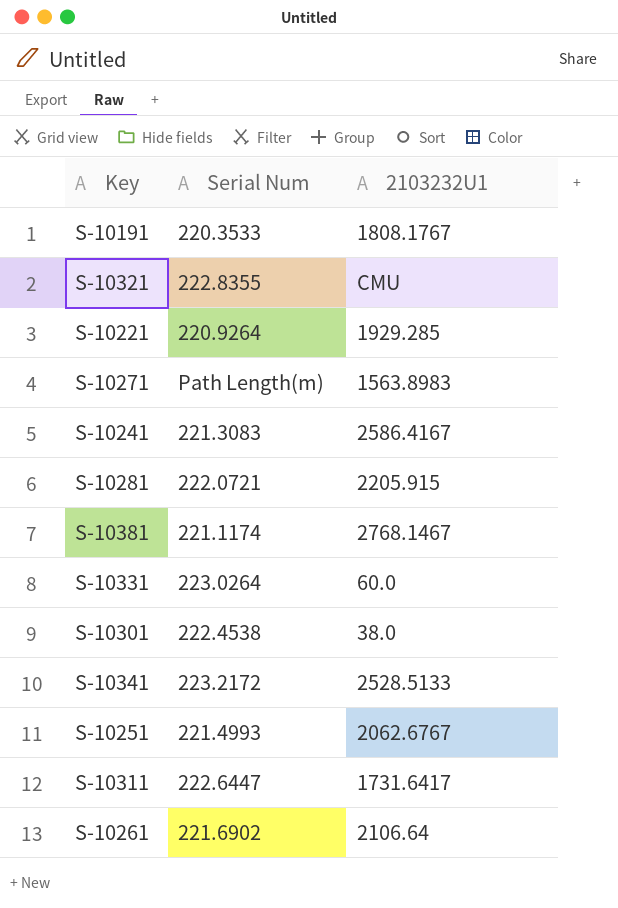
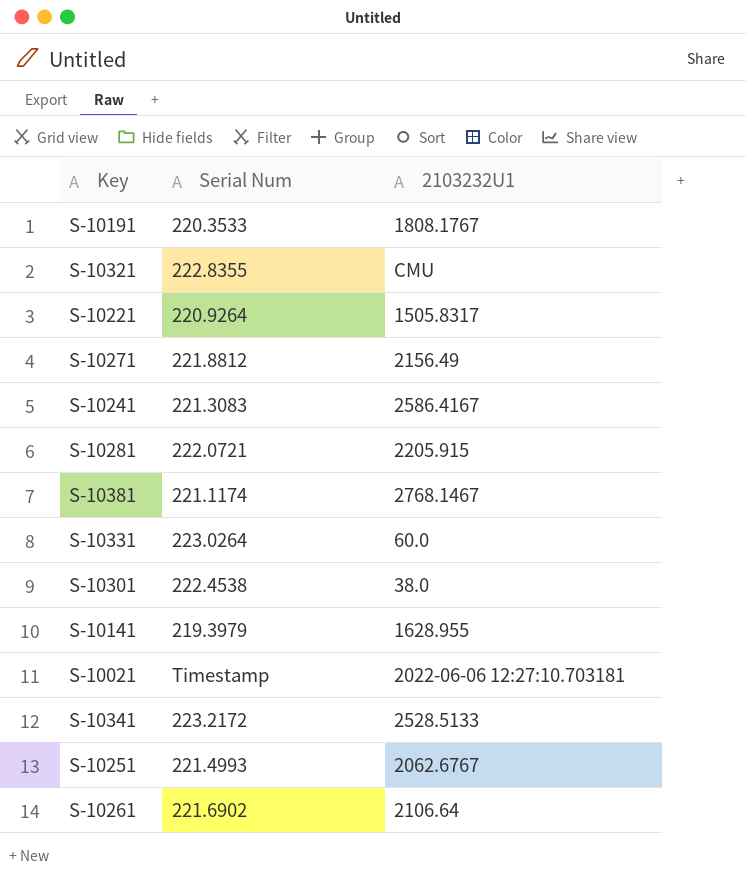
row S-10311: 222.6447 | 1731.6417 -> none
S-10221 | 2103232U1: 1929.285 -> 1505.8317
S-10271 | Serial Num: Path Length(m) -> 221.8812
S-10271 | 2103232U1: 1563.8983 -> 2156.49
row S-10141: none -> 219.3979 | 1628.955
row S-10021: none -> Timestamp | 2022-06-06 12:27:10.703181

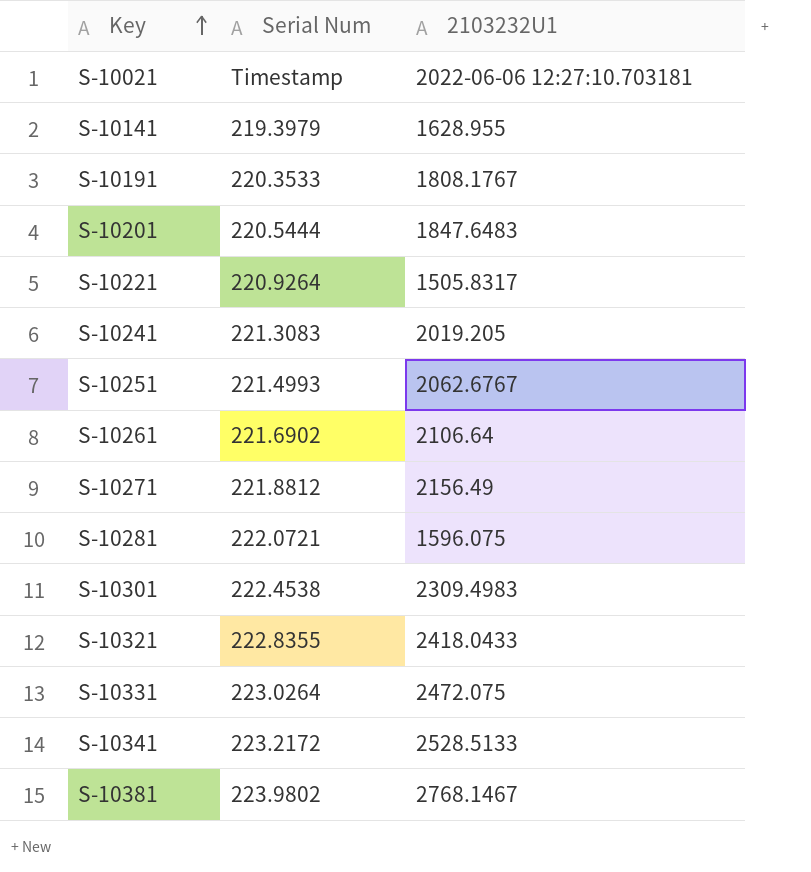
row order: none -> Key ascending
row S-10201: none -> 220.5444 | 1847.6483
S-10241 | 2103232U1: 2586.4167 -> 2019.205
S-10281 | 2103232U1: 2205.915 -> 1596.075
S-10301 | 2103232U1: 38.0 -> 2309.4983
S-10321 | 2103232U1: CMU -> 2418.0433
S-10331 | 2103232U1: 60.0 -> 2472.075
S-10381 | Serial Num: 221.1174 -> 223.9802

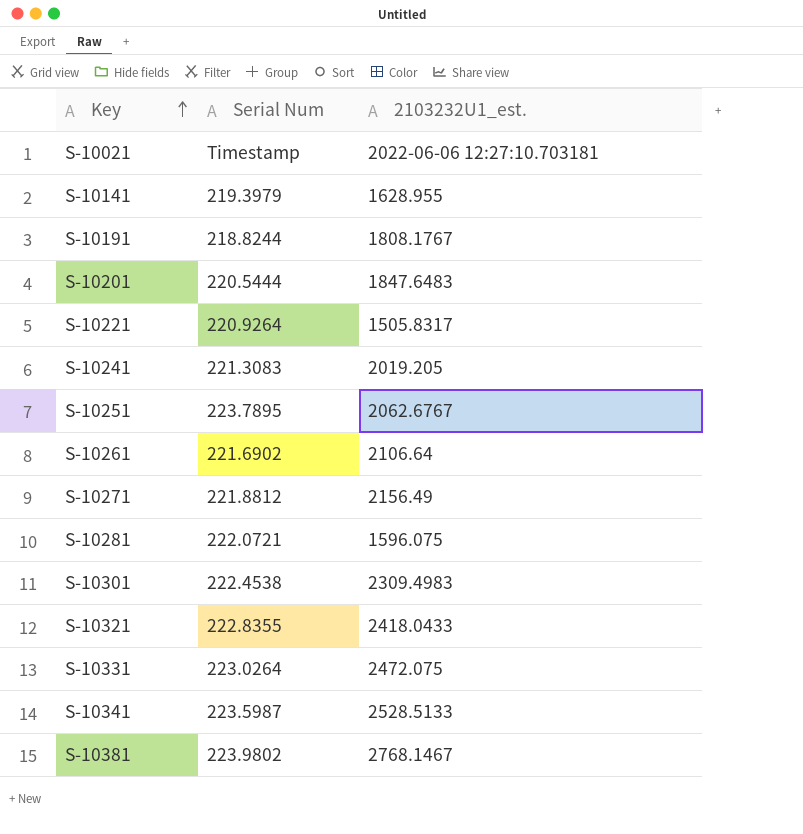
column name: 2103232U1 -> 2103232U1_est.
S-10191 | Serial Num: 220.3533 -> 218.8244
S-10251 | Serial Num: 221.4993 -> 223.7895
S-10341 | Serial Num: 223.2172 -> 223.5987

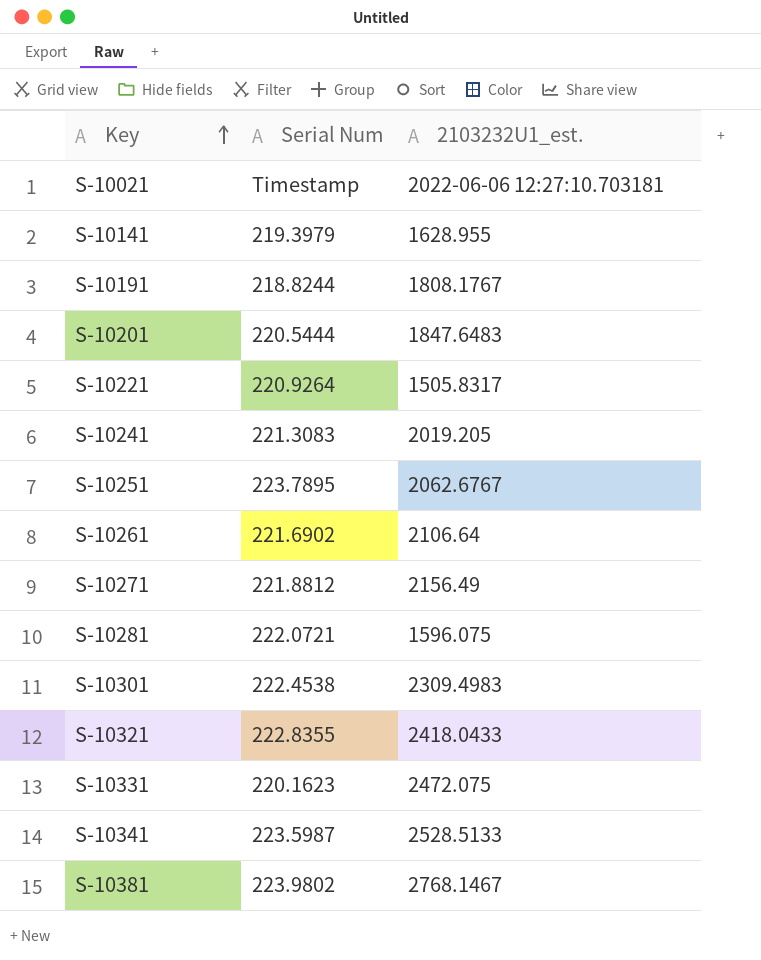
S-10331 | Serial Num: 223.0264 -> 220.1623

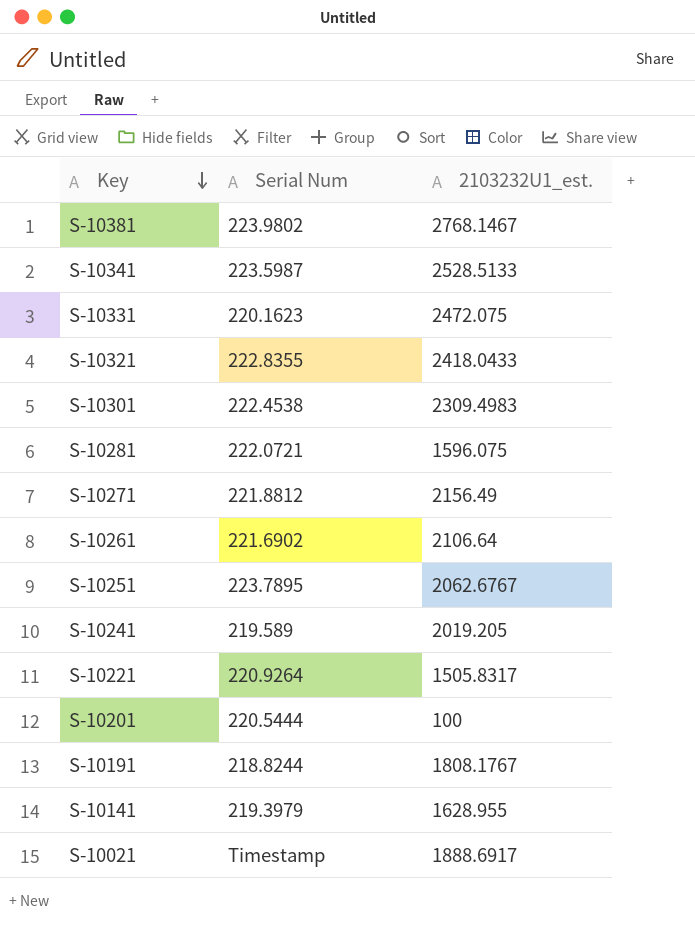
row order: Key ascending -> Key descending
S-10241 | Serial Num: 221.3083 -> 219.589
S-10201 | 2103232U1_est.: 1847.6483 -> 100
S-10021 | 2103232U1_est.: 2022-06-06 12:27:10.703181 -> 1888.6917

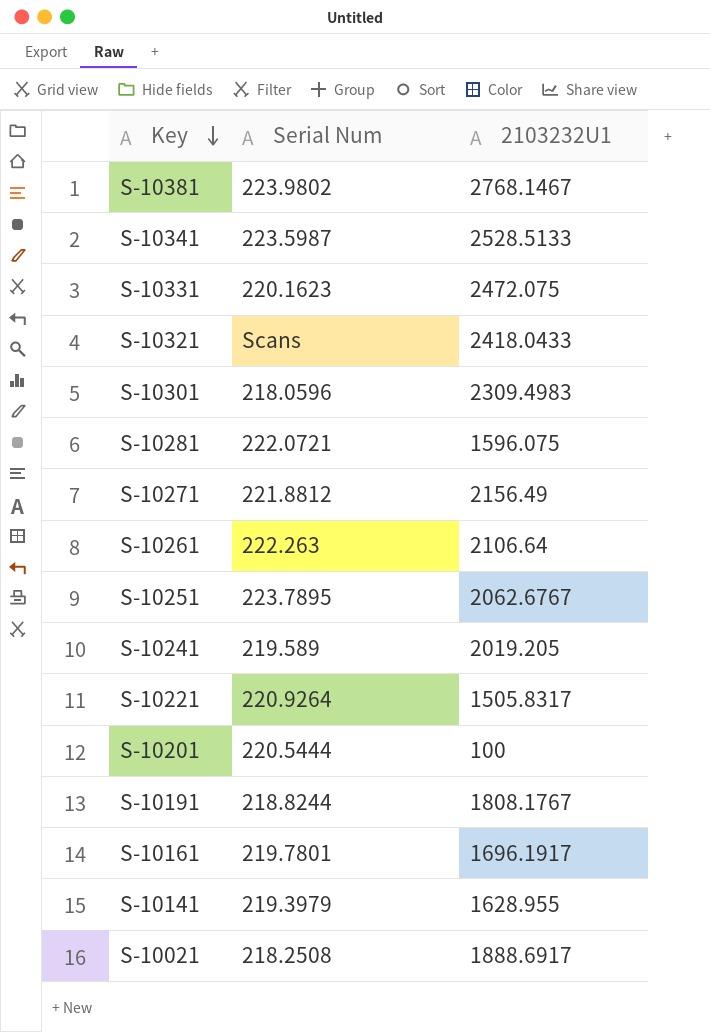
column name: 2103232U1_est. -> 2103232U1
S-10321 | Serial Num: 222.8355 -> Scans
S-10301 | Serial Num: 222.4538 -> 218.0596
S-10261 | Serial Num: 221.6902 -> 222.263
row S-10161: none -> 219.7801 | 1696.1917
S-10021 | Serial Num: Timestamp -> 218.2508

